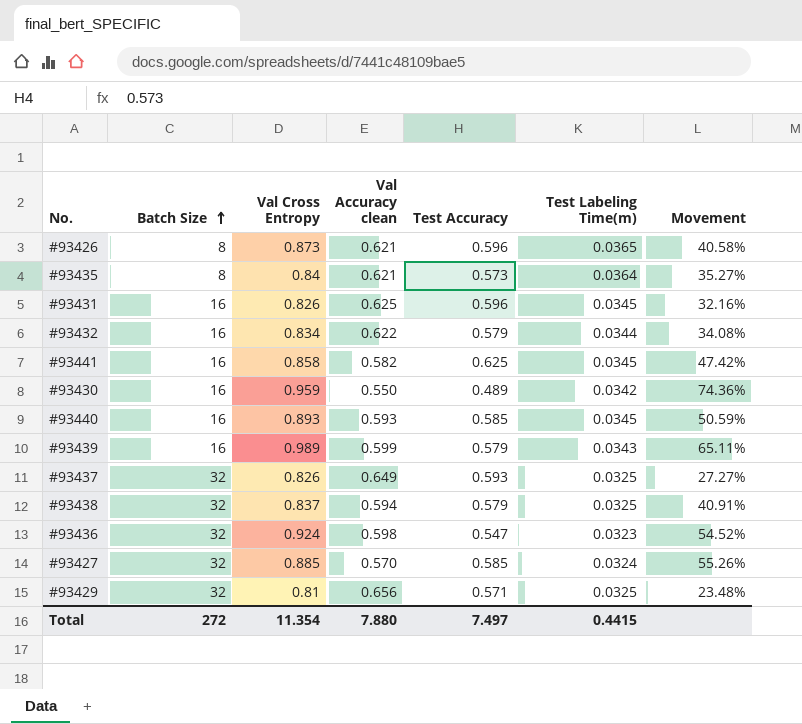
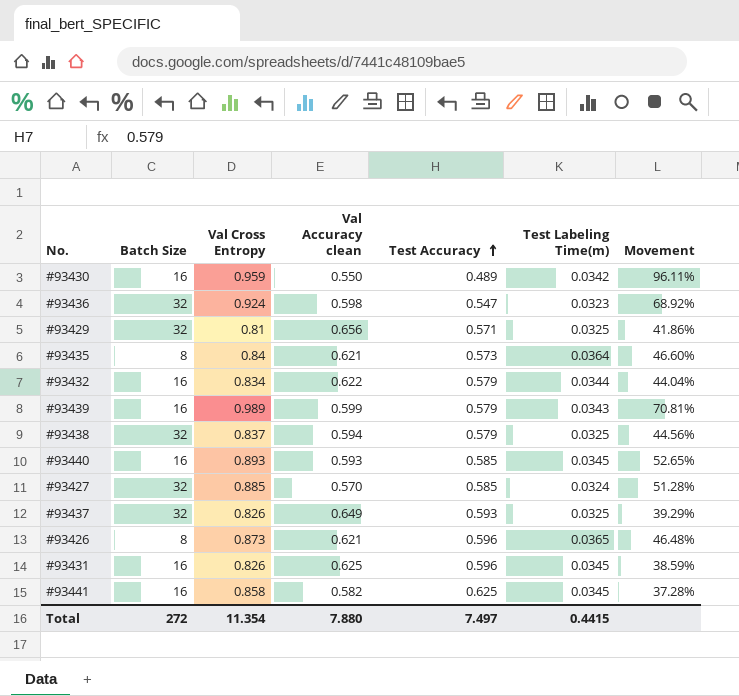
row order: Batch Size ascending -> Test Accuracy ascending
column Movement | formula: ([Val Cross Entropy] - [Val Accuracy clean]) / [Val Accuracy clean] -> ([Val Cross Entropy] - [Test Accuracy]) / [Test Accuracy]

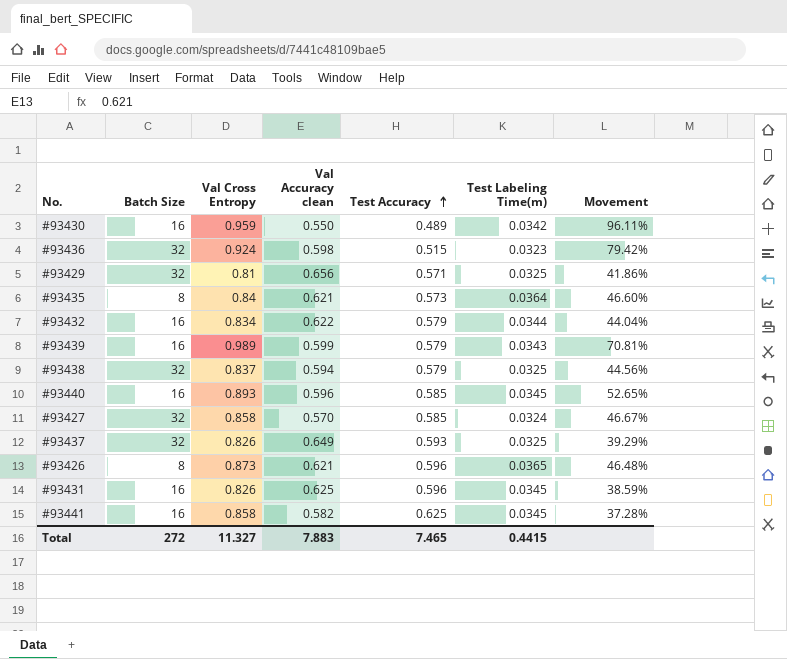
#93436 | Test Accuracy: 0.547 -> 0.515
#93436 | Movement: 68.92% -> 79.42%
#93440 | Val Accuracy clean: 0.593 -> 0.596
#93427 | Val Cross Entropy: 0.885 -> 0.858
#93427 | Movement: 51.28% -> 46.67%
Total | Val Cross Entropy: 11.354 -> 11.327
Total | Val Accuracy clean: 7.880 -> 7.883
Total | Test Accuracy: 7.497 -> 7.465

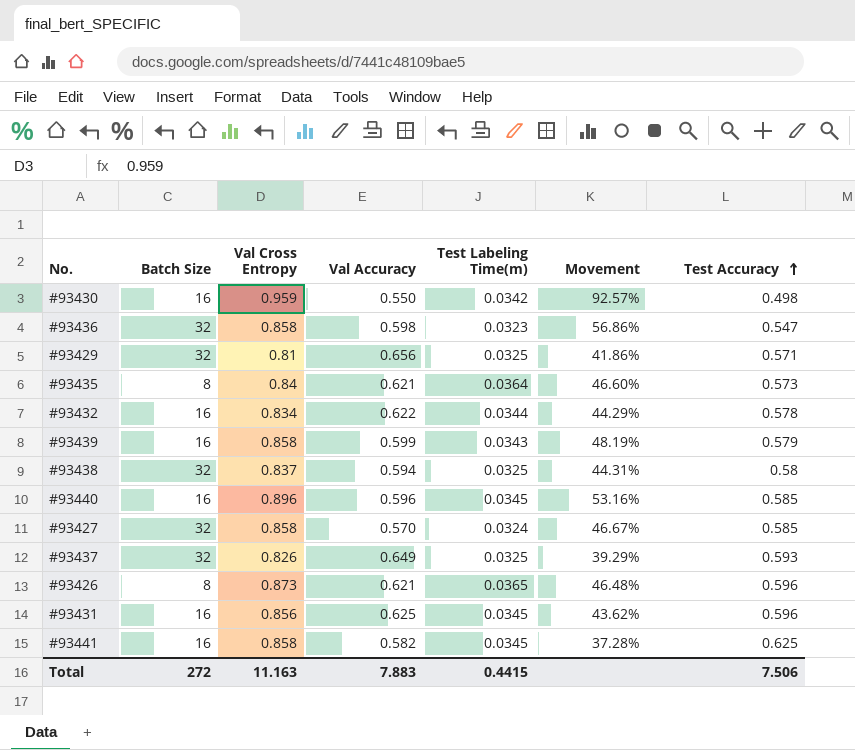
column name: Val Accuracy clean -> Val Accuracy
column Test Accuracy | position: 5 -> 7
#93430 | Movement: 96.11% -> 92.57%
#93430 | Test Accuracy: 0.489 -> 0.498
#93436 | Val Cross Entropy: 0.924 -> 0.858
#93436 | Movement: 79.42% -> 56.86%
#93436 | Test Accuracy: 0.515 -> 0.547
#93432 | Movement: 44.04% -> 44.29%
#93432 | Test Accuracy: 0.579 -> 0.578
#93439 | Val Cross Entropy: 0.989 -> 0.858
#93439 | Movement: 70.81% -> 48.19%
#93438 | Movement: 44.56% -> 44.31%
#93438 | Test Accuracy: 0.579 -> 0.58
#93440 | Val Cross Entropy: 0.893 -> 0.896
#93440 | Movement: 52.65% -> 53.16%
#93431 | Val Cross Entropy: 0.826 -> 0.856
#93431 | Movement: 38.59% -> 43.62%
Total | Val Cross Entropy: 11.327 -> 11.163
Total | Test Accuracy: 7.465 -> 7.506

